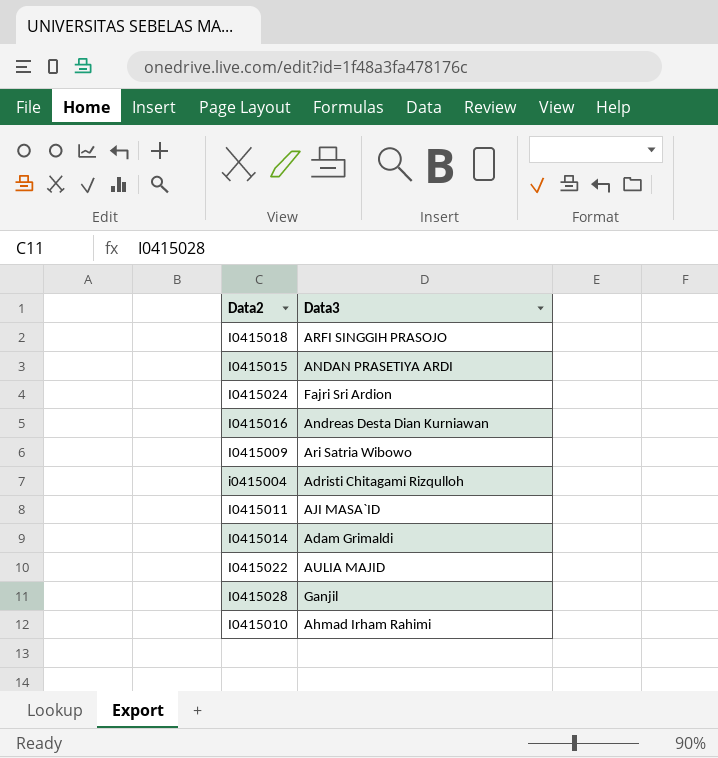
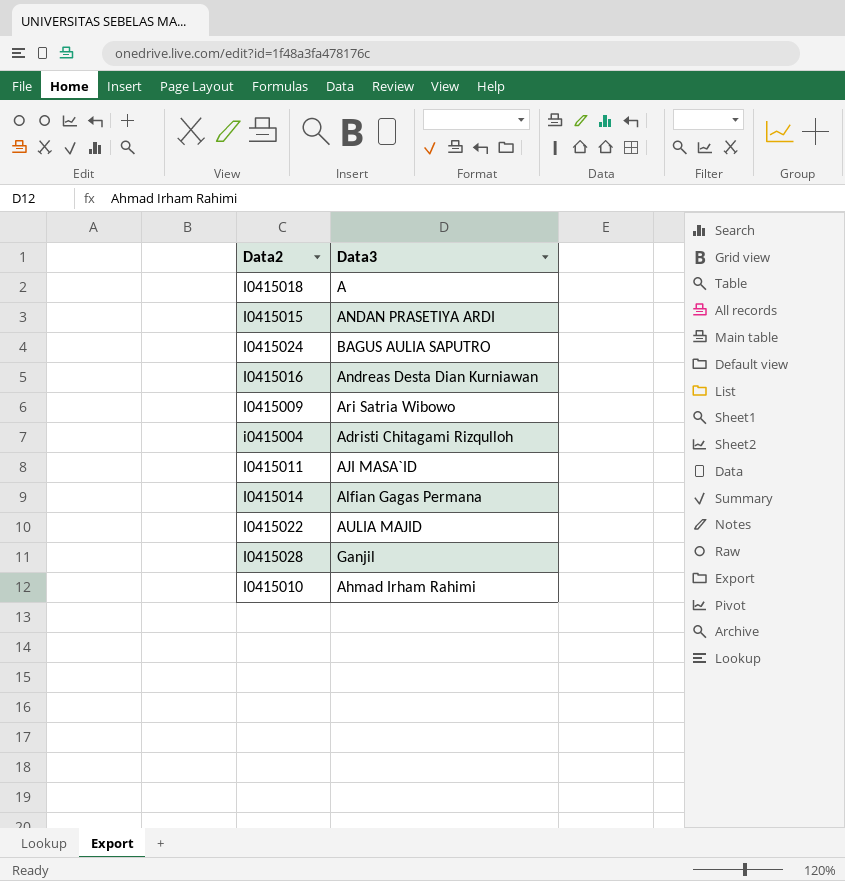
I0415018 | Data3: ARFI SINGGIH PRASOJO -> A
I0415024 | Data3: Fajri Sri Ardion -> BAGUS AULIA SAPUTRO
I0415014 | Data3: Adam Grimaldi -> Alfian Gagas Permana

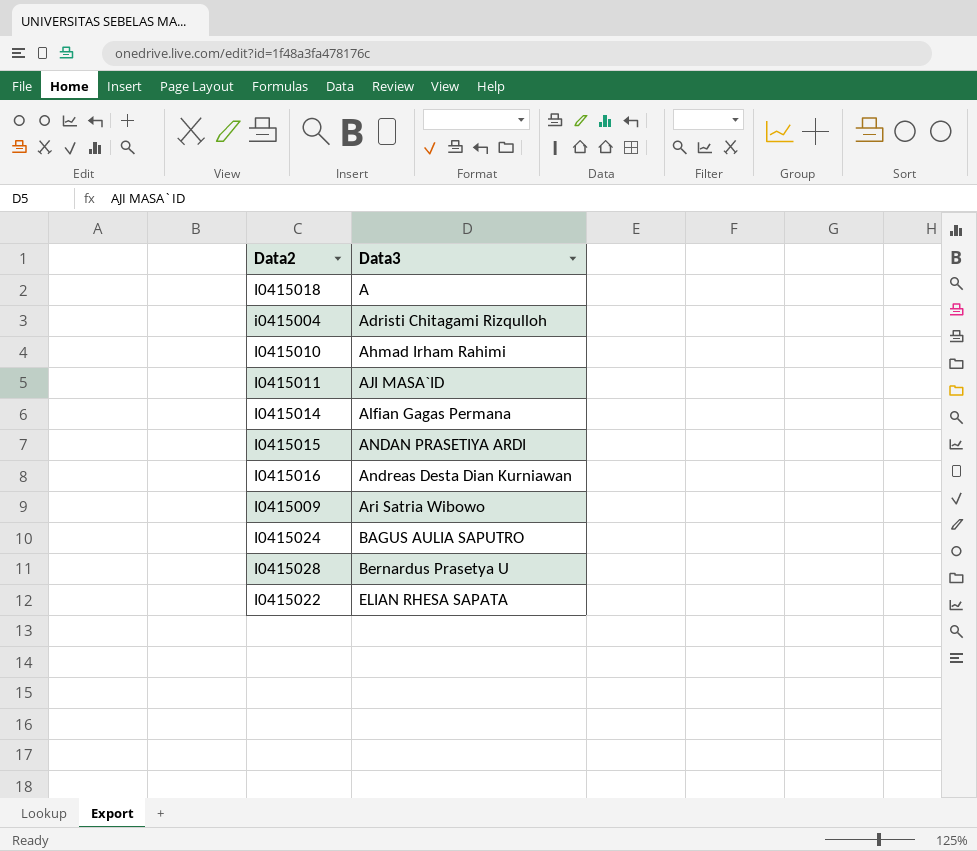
row order: none -> Data3 ascending
I0415028 | Data3: Ganjil -> Bernardus Prasetya U
I0415022 | Data3: AULIA MAJID -> ELIAN RHESA SAPATA

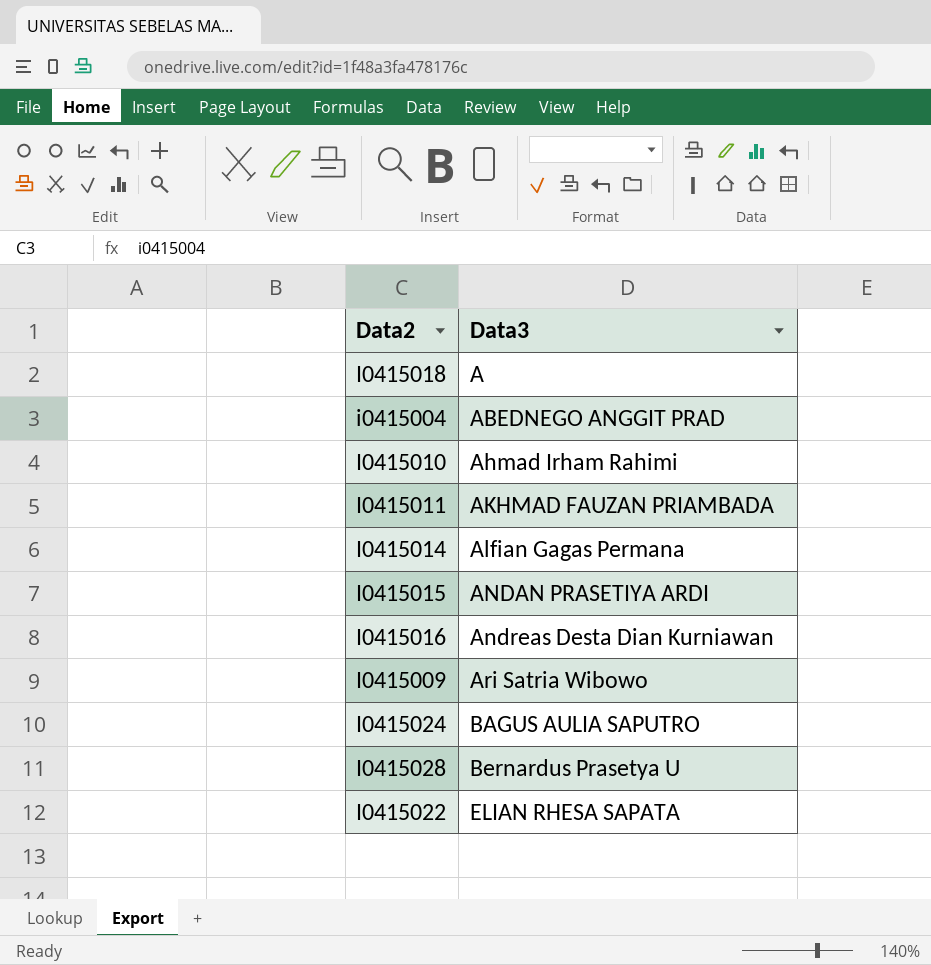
i0415004 | Data3: Adristi Chitagami Rizqulloh -> ABEDNEGO ANGGIT PRAD
I0415011 | Data3: AJI MASA`ID -> AKHMAD FAUZAN PRIAMBADA

